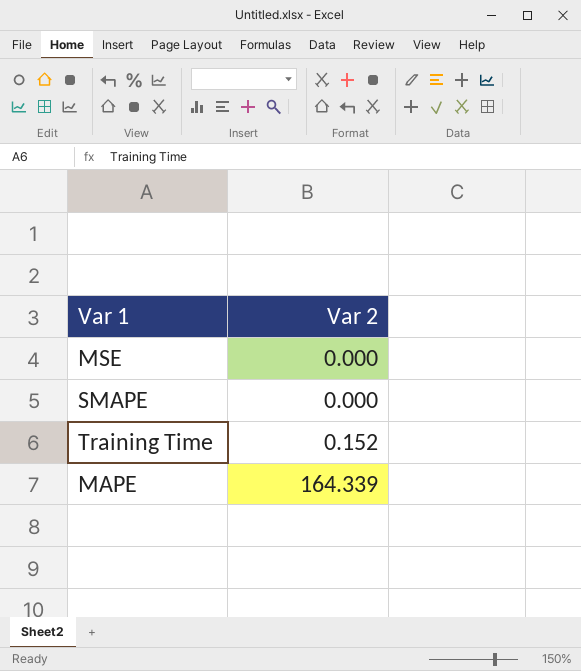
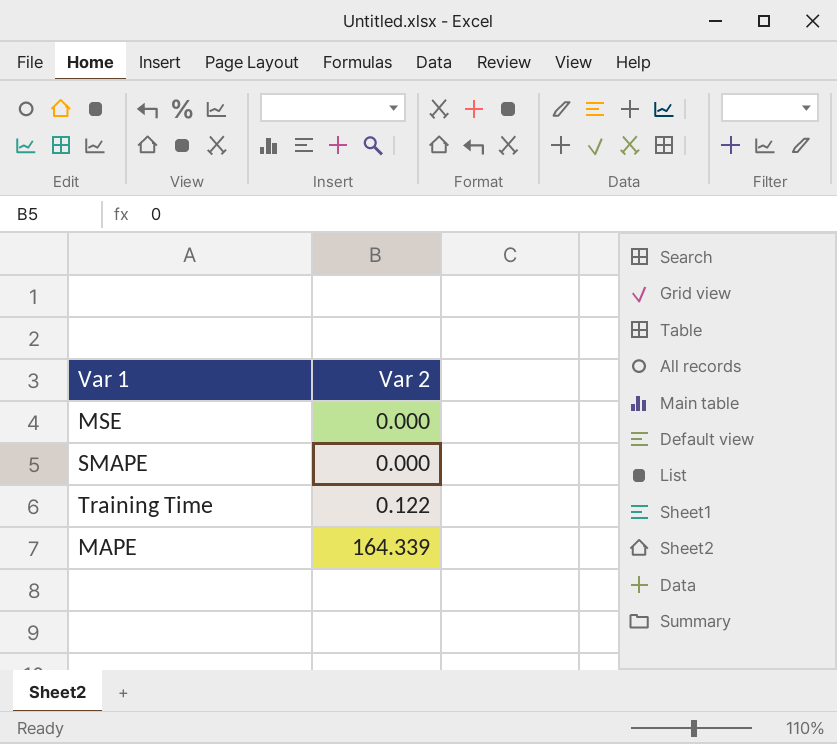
Training Time | Var 2: 0.152 -> 0.122

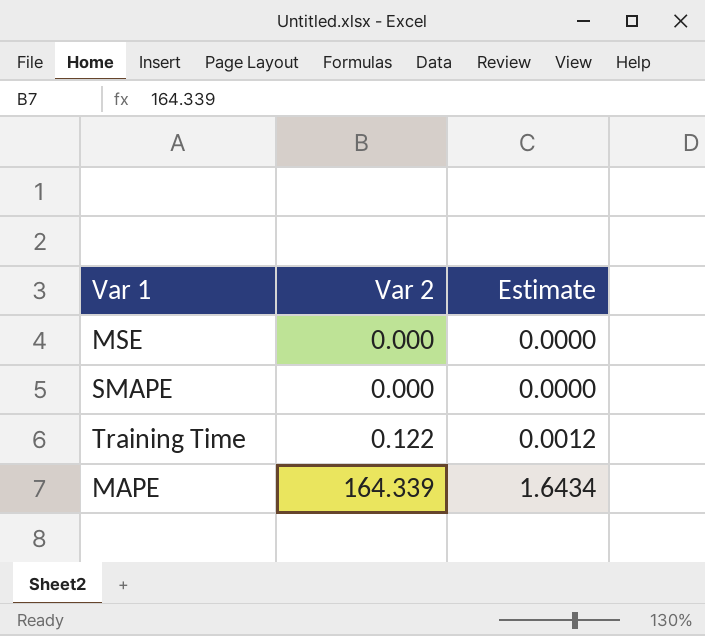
column Estimate | formula: none -> [Var 2] * 0.01

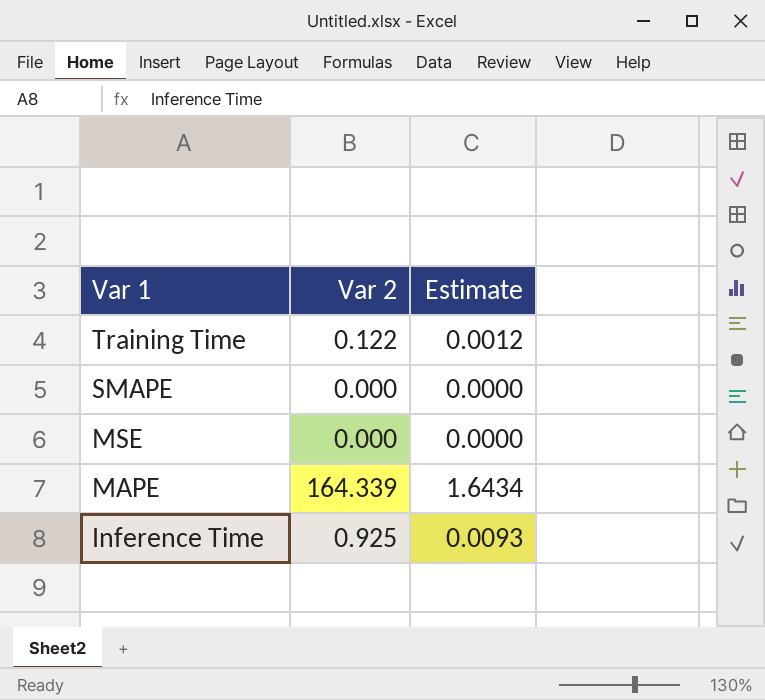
row order: Var 2 ascending -> Var 1 descending
row Inference Time: none -> 0.925 | 0.0093

